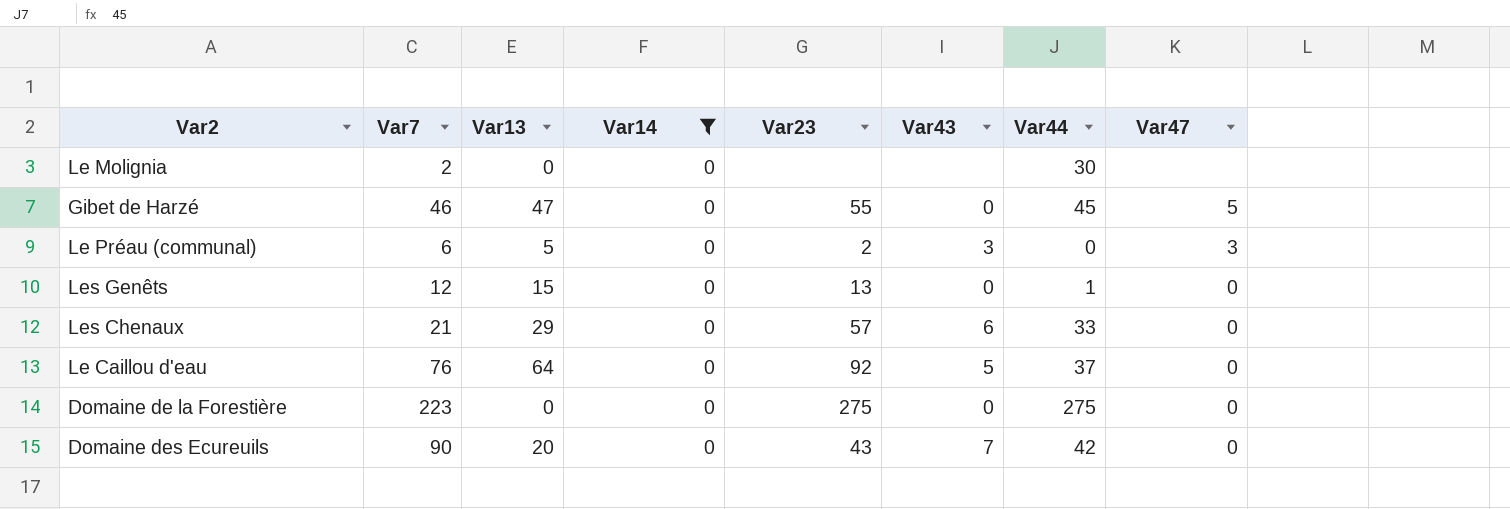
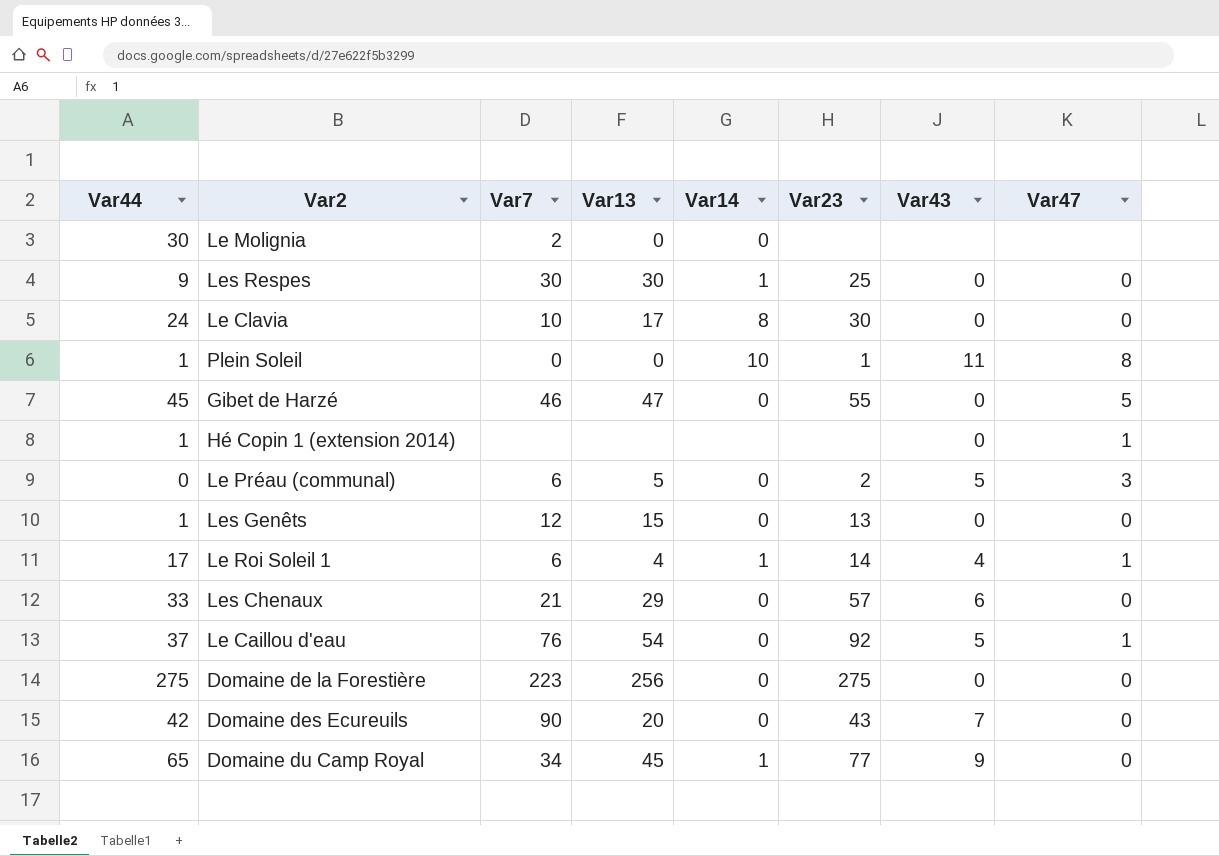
filter: Var14 = 0 -> none
column Var44 | position: 7 -> 1
Le Préau (communal) | Var43: 3 -> 5
Le Caillou d'eau | Var13: 64 -> 54
Le Caillou d'eau | Var47: 0 -> 1
Domaine de la Forestière | Var13: 0 -> 256

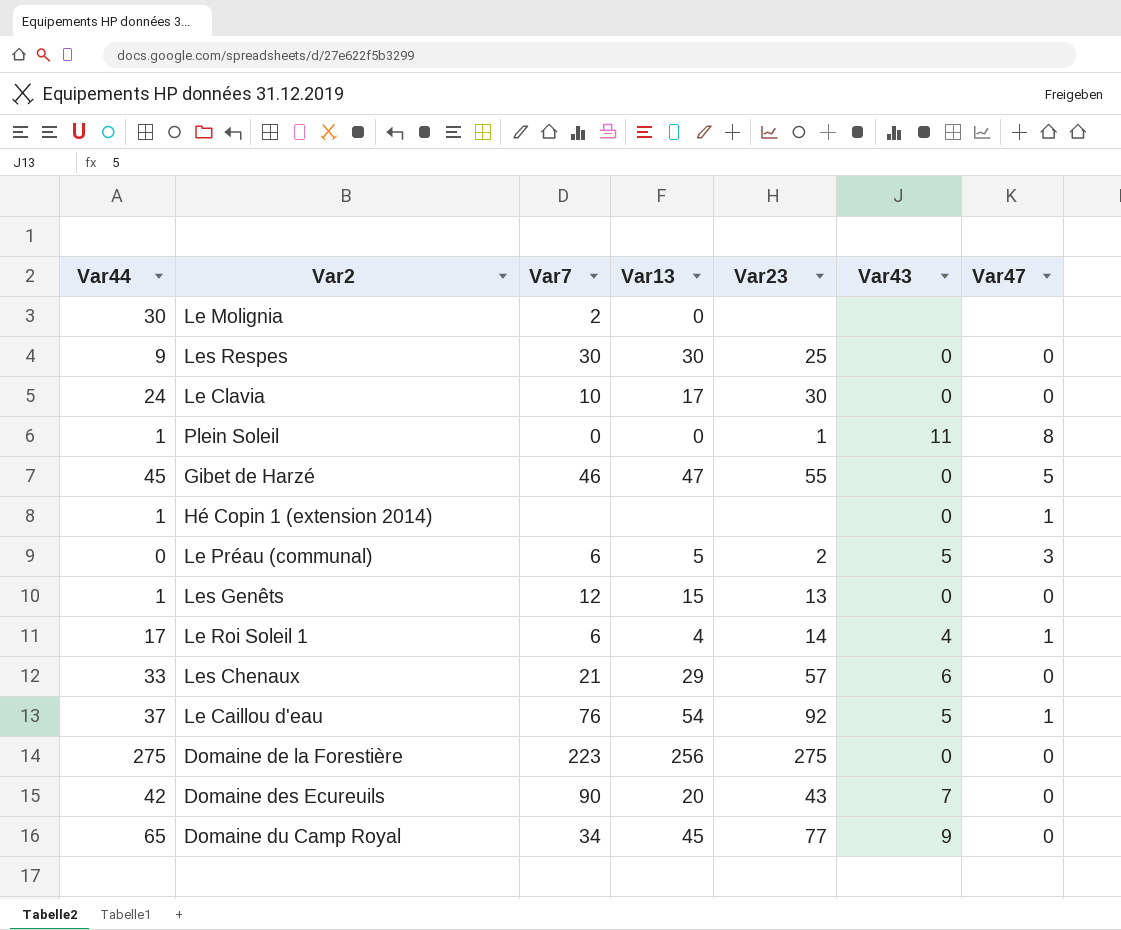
column Var14 | position: 5 -> none

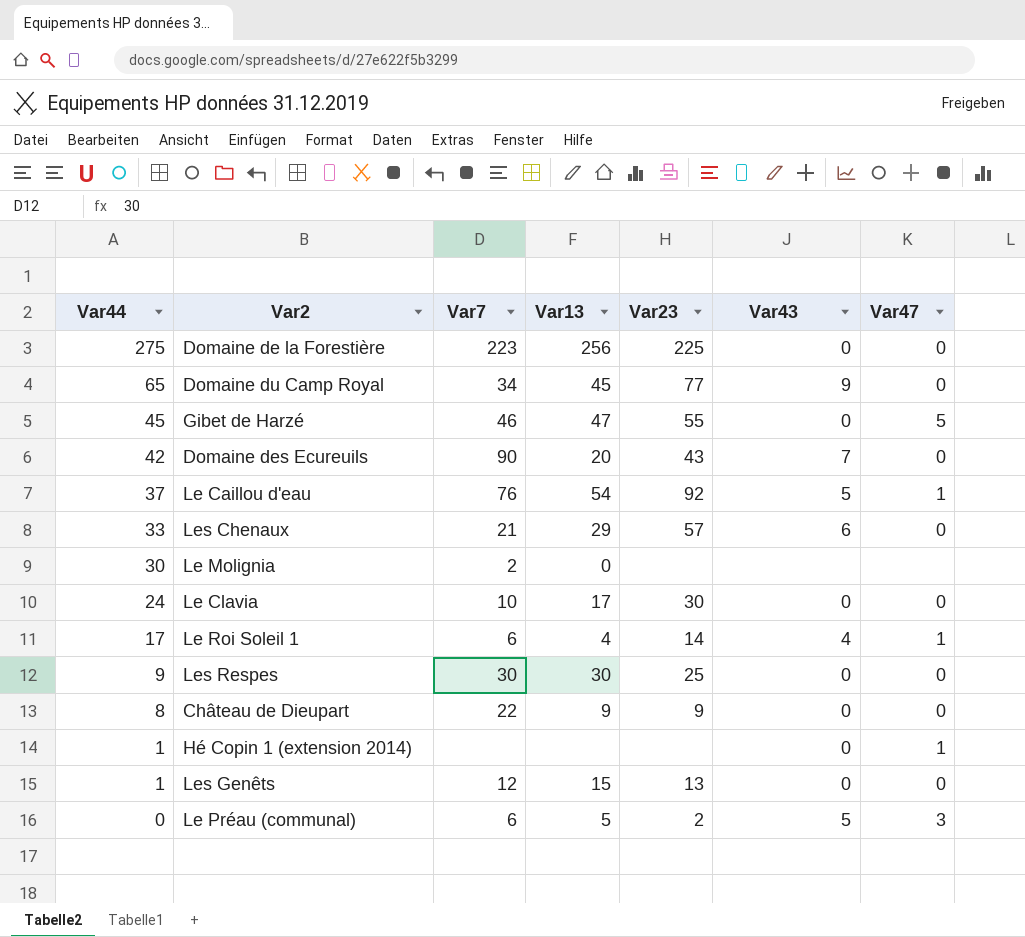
row order: none -> Var44 descending
row Plein Soleil: 1 | 0 | 0 | 1 | 11 | 8 -> none
Domaine de la Forestière | Var23: 275 -> 225
row Château de Dieupart: none -> 8 | 22 | 9 | 9 | 0 | 0

